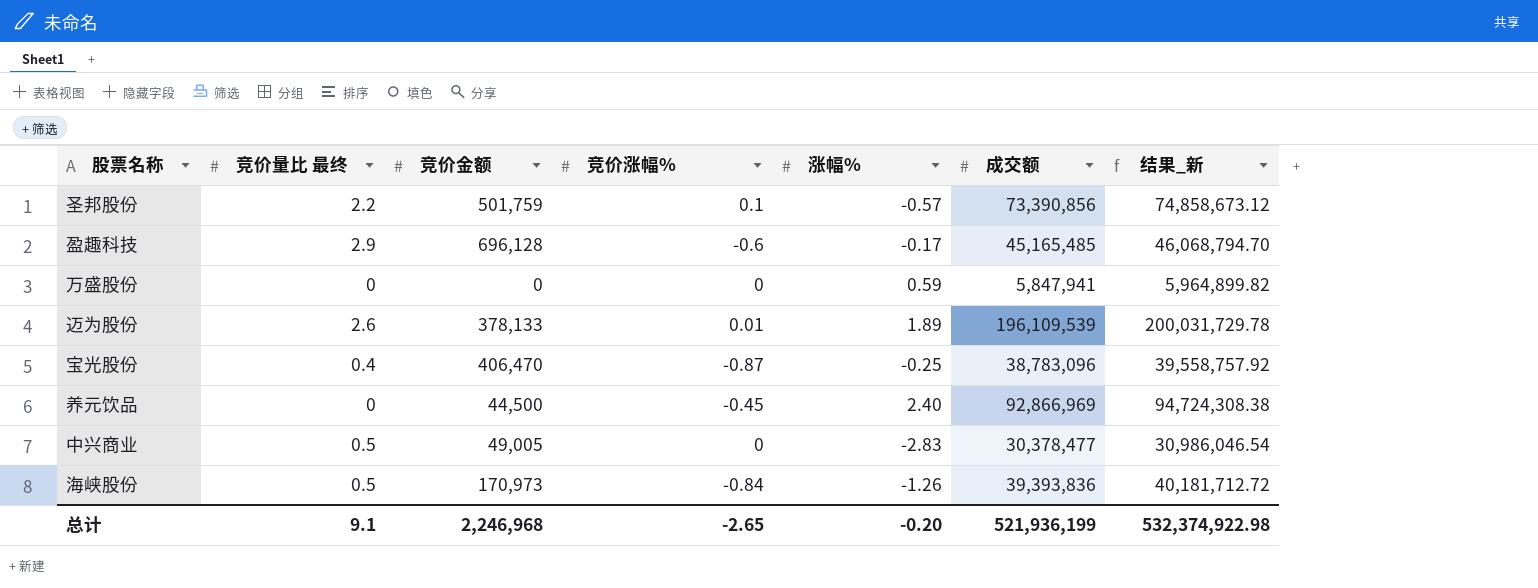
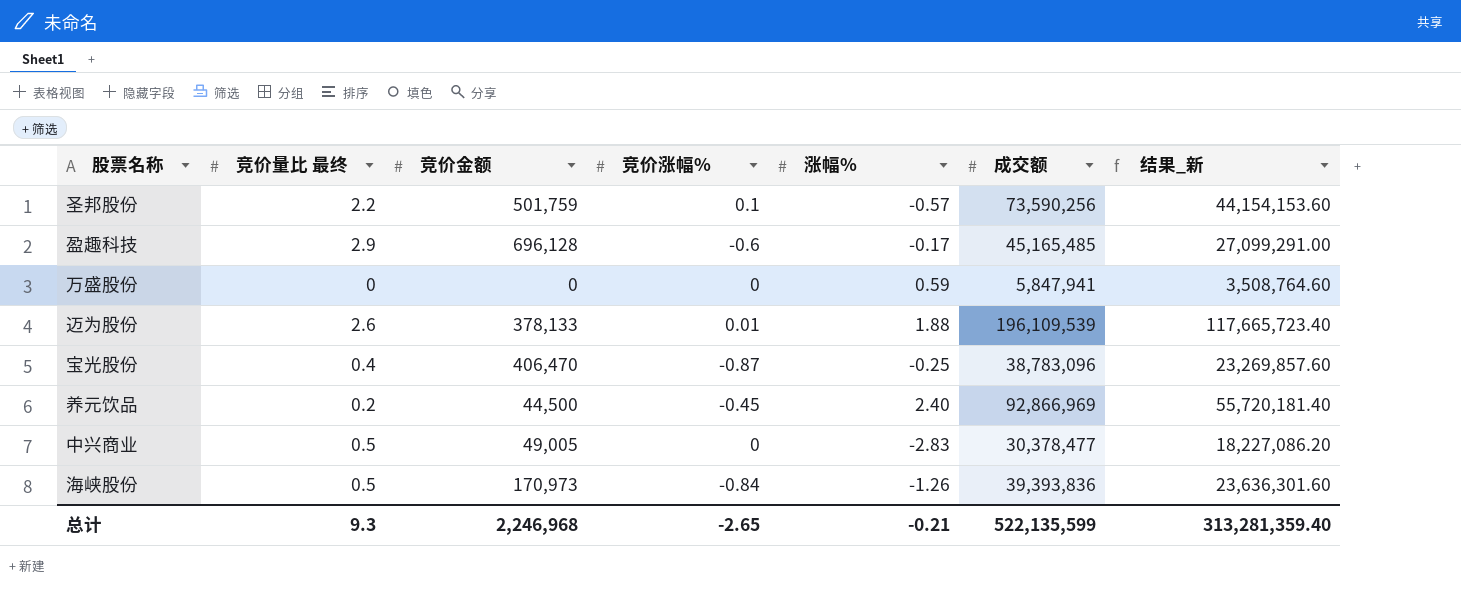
column 结果_新 | formula: [成交额] * 1.02 -> [成交额] * 0.6
圣邦股份 | 成交额: 73,390,856 -> 73,590,256
迈为股份 | 涨幅%: 1.89 -> 1.88
养元饮品 | 竞价量比 最终: 0 -> 0.2
总计 | 竞价量比 最终: 9.1 -> 9.3
总计 | 涨幅%: -0.20 -> -0.21
总计 | 成交额: 521,936,199 -> 522,135,599
总计 | 结果_新: 532,374,922.98 -> 313,281,359.40

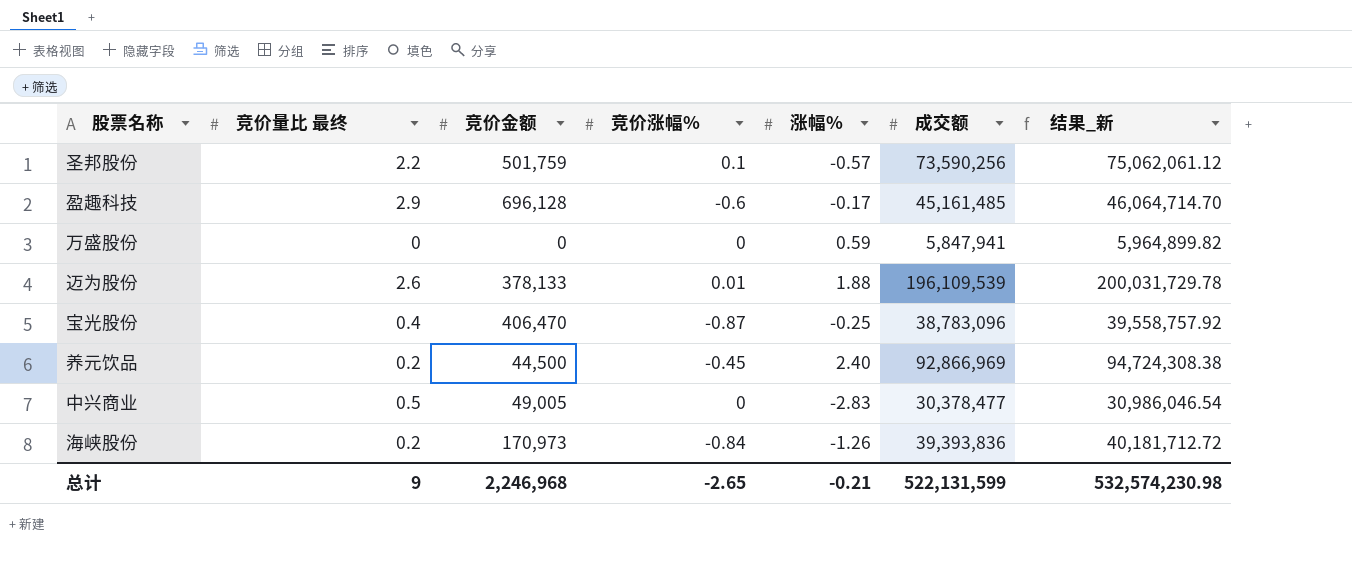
column 结果_新 | formula: [成交额] * 0.6 -> [成交额] * 1.02
盈趣科技 | 成交额: 45,165,485 -> 45,161,485
海峡股份 | 竞价量比 最终: 0.5 -> 0.2
总计 | 竞价量比 最终: 9.3 -> 9
总计 | 成交额: 522,135,599 -> 522,131,599
总计 | 结果_新: 313,281,359.40 -> 532,574,230.98

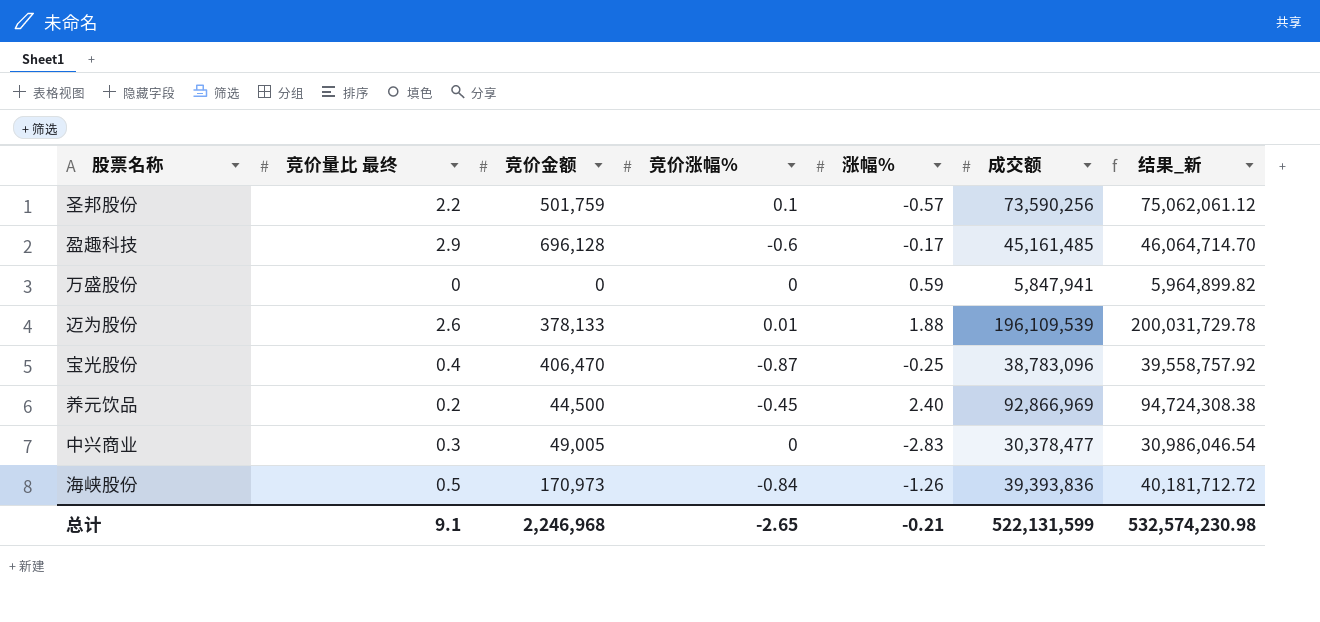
中兴商业 | 竞价量比 最终: 0.5 -> 0.3
海峡股份 | 竞价量比 最终: 0.2 -> 0.5
总计 | 竞价量比 最终: 9 -> 9.1

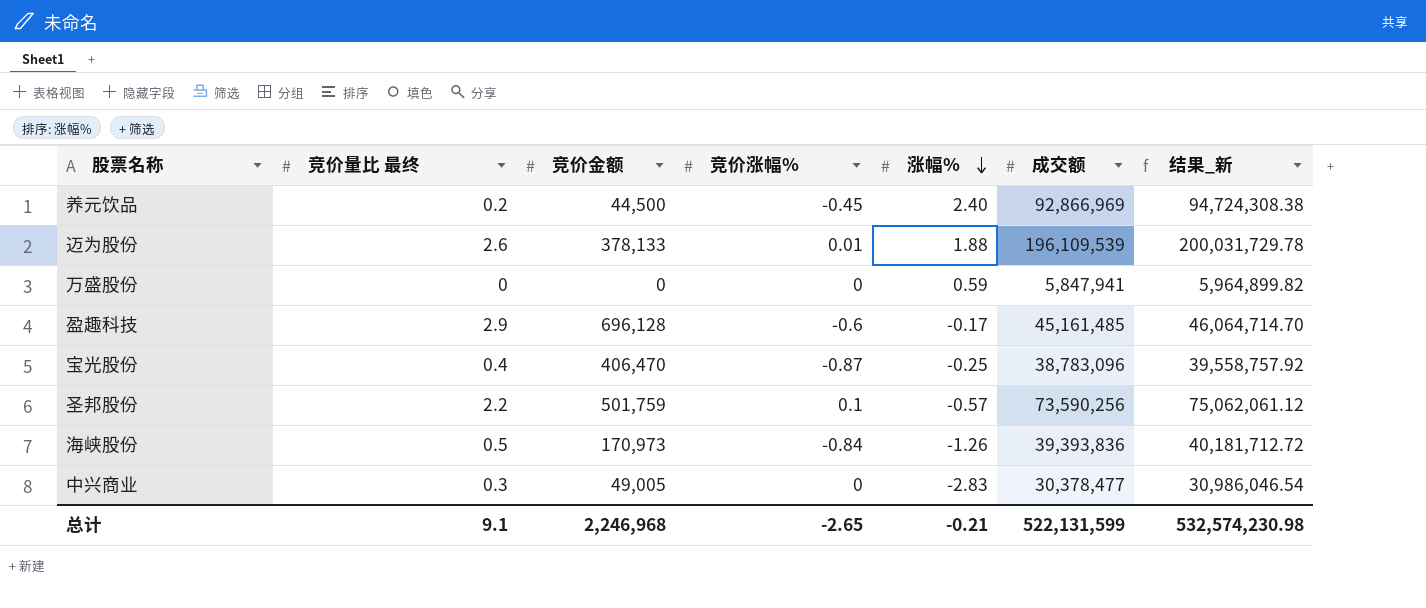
row order: none -> 涨幅% descending

